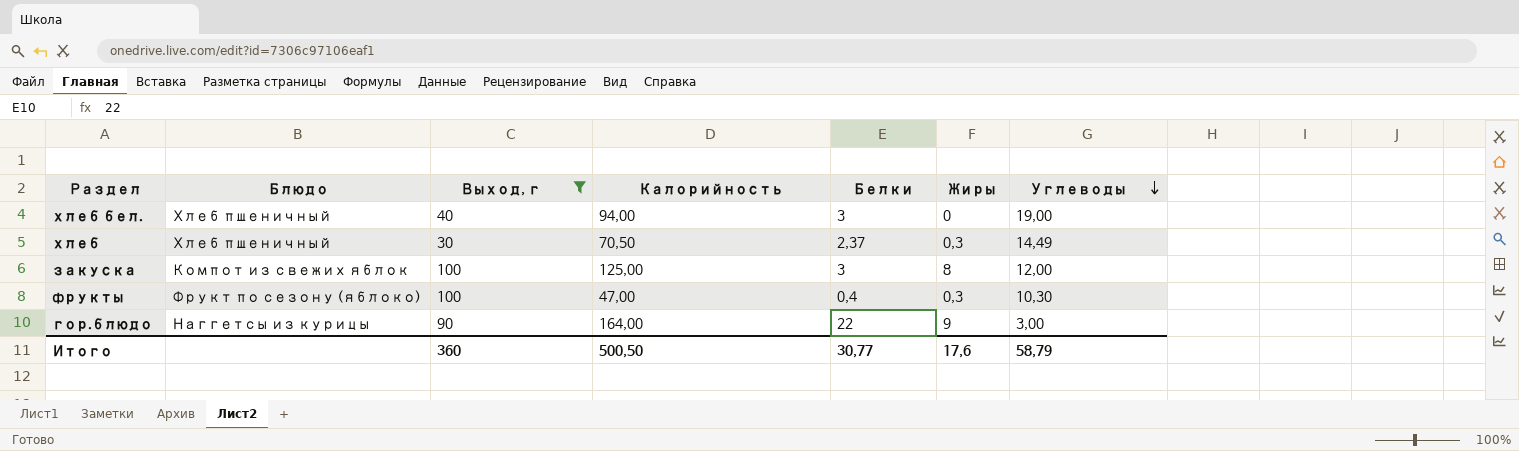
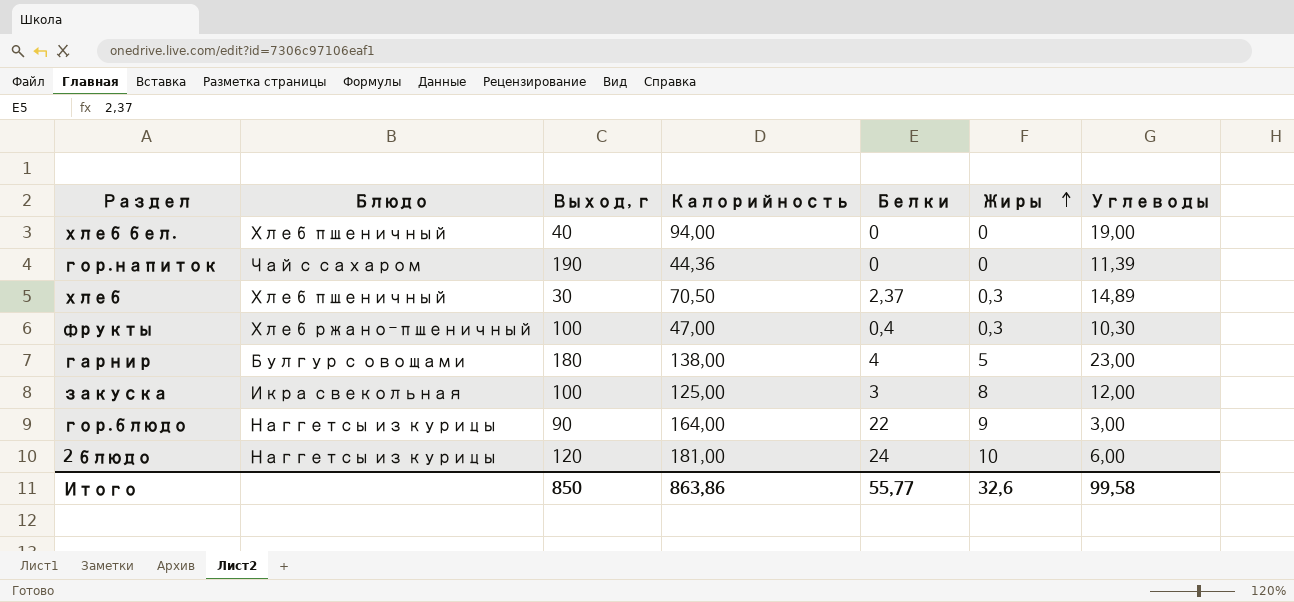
filter: Выход, г <= 100 -> none
row order: Углеводы descending -> Жиры ascending
хлеб бел. | Белки: 3 -> 0
хлеб | Углеводы: 14,49 -> 14,89
фрукты | Блюдо: Фрукт по сезону (яблоко) -> Хлеб ржано-пшеничный
закуска | Блюдо: Компот из свежих яблок -> Икра свекольная
Итого | Выход, г: 360 -> 850
Итого | Калорийность: 500,50 -> 863,86
Итого | Белки: 30,77 -> 55,77
Итого | Жиры: 17,6 -> 32,6
Итого | Углеводы: 58,79 -> 99,58

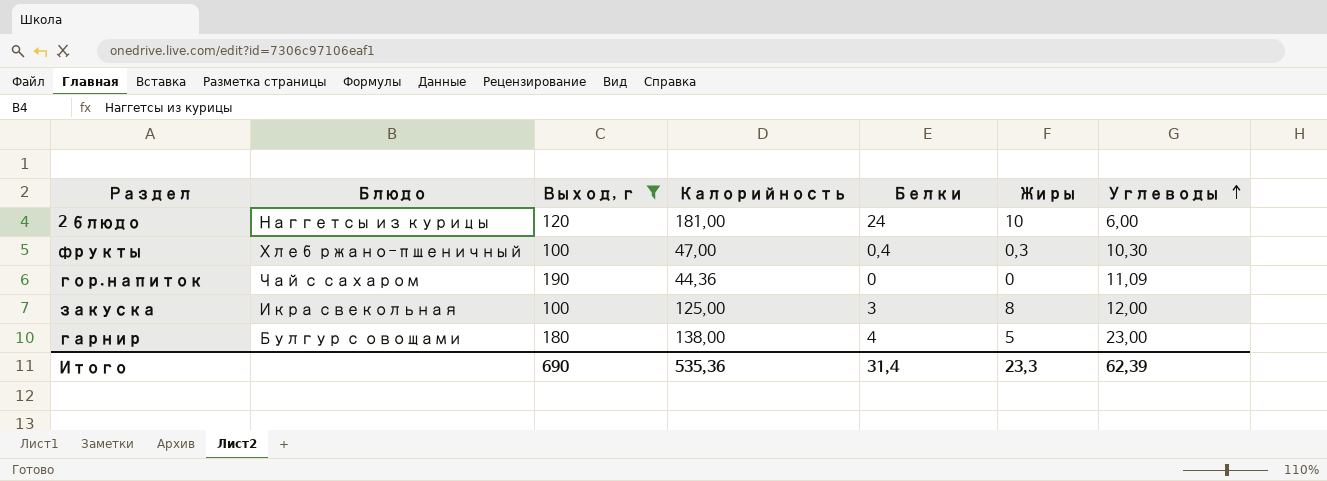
filter: none -> Выход, г >= 100
row order: Жиры ascending -> Углеводы ascending
гор.напиток | Углеводы: 11,39 -> 11,09
Итого | Выход, г: 850 -> 690
Итого | Калорийность: 863,86 -> 535,36
Итого | Белки: 55,77 -> 31,4
Итого | Жиры: 32,6 -> 23,3
Итого | Углеводы: 99,58 -> 62,39

